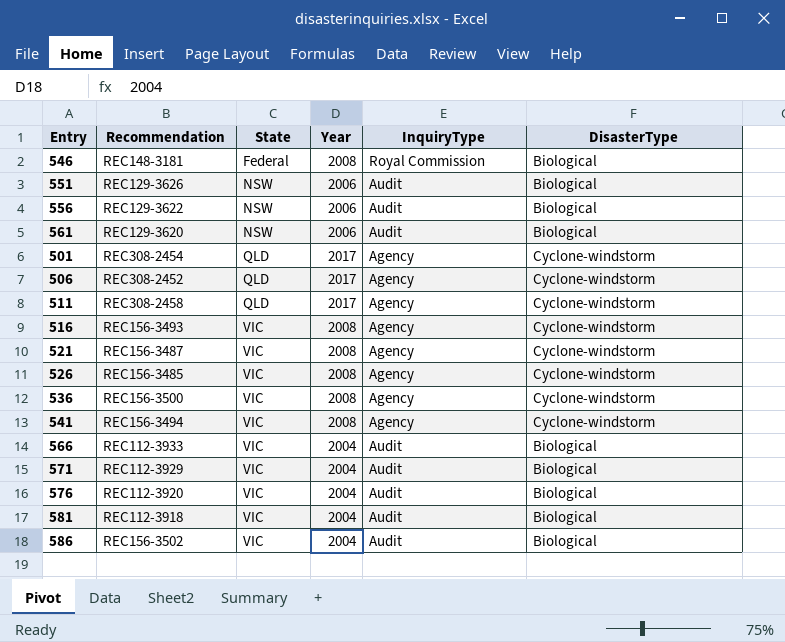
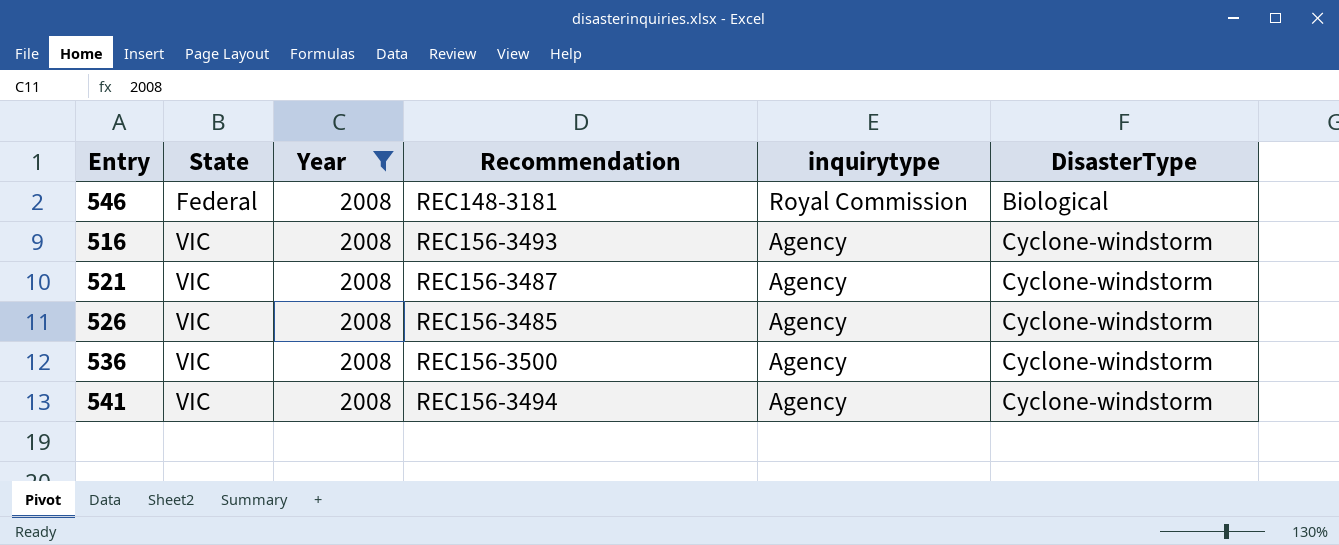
filter: none -> Year = 2008
column Recommendation | position: 2 -> 4
column name: InquiryType -> inquirytype

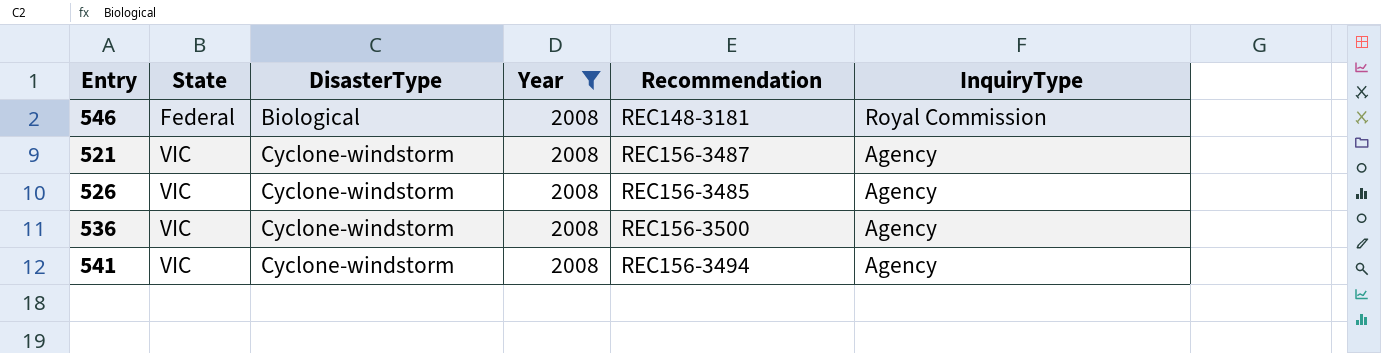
column DisasterType | position: 6 -> 3
column name: inquirytype -> InquiryType
row 516: VIC | 2008 | REC156-3493 | Agency | Cyclone-windstorm -> none

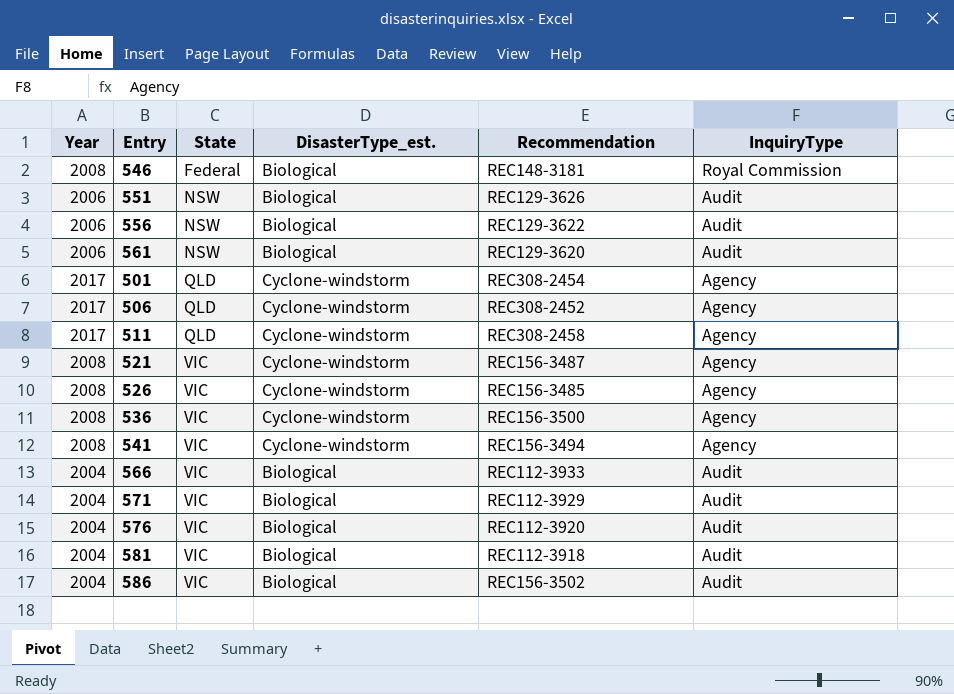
filter: Year = 2008 -> none
column Year | position: 4 -> 1
column name: DisasterType -> DisasterType_est.

